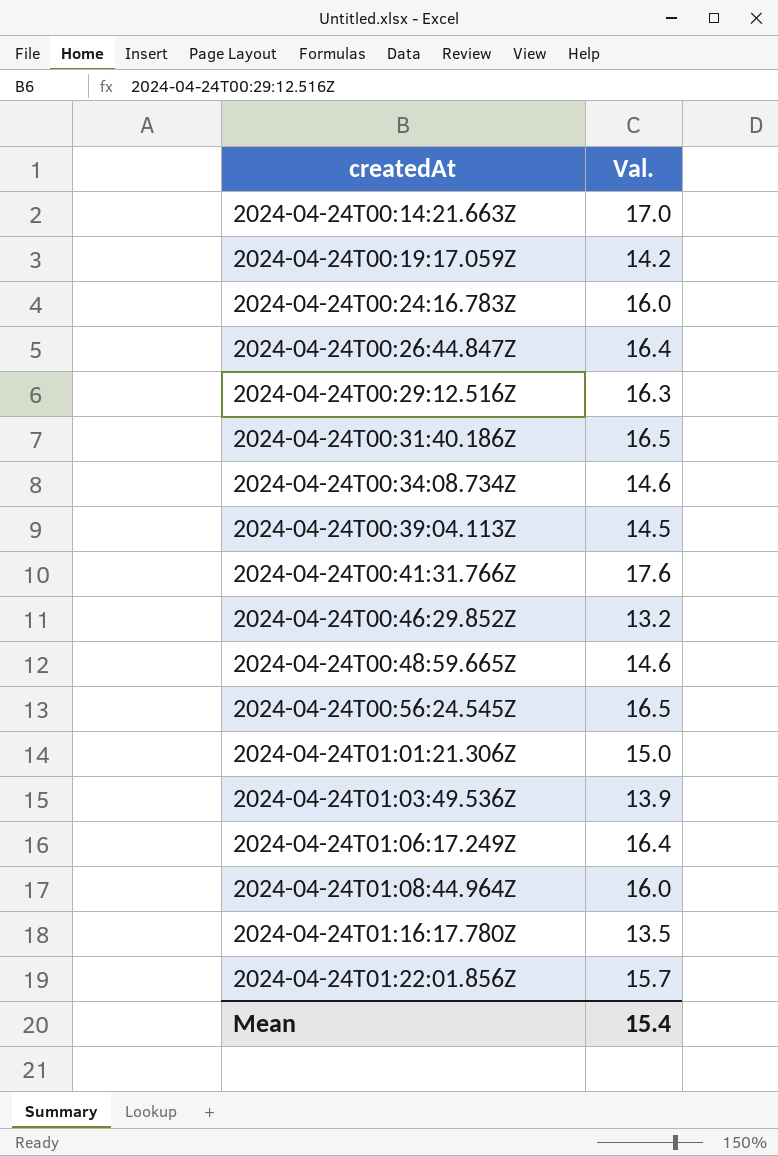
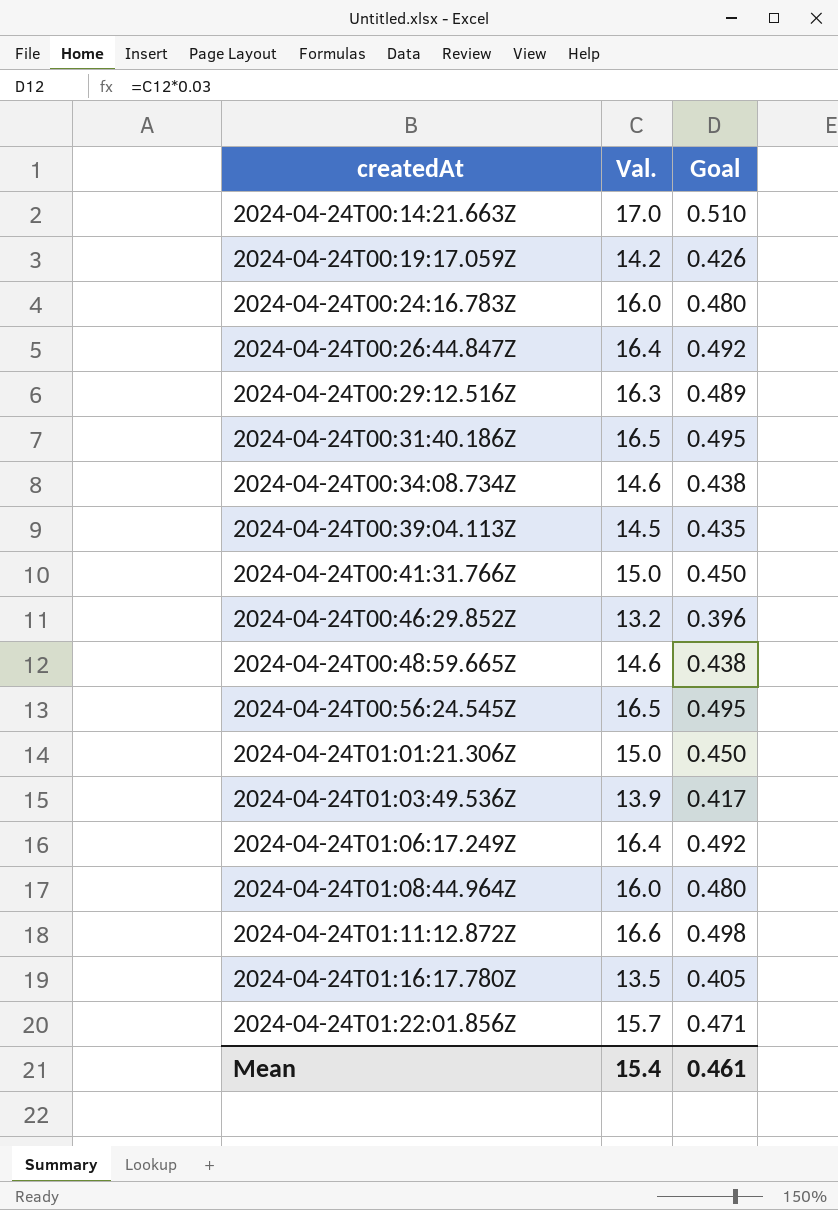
column Goal | formula: none -> [Val.] * 0.03
2024-04-24T00:41:31.766Z | Val.: 17.6 -> 15.0
row 2024-04-24T01:11:12.872Z: none -> 16.6 | 0.498

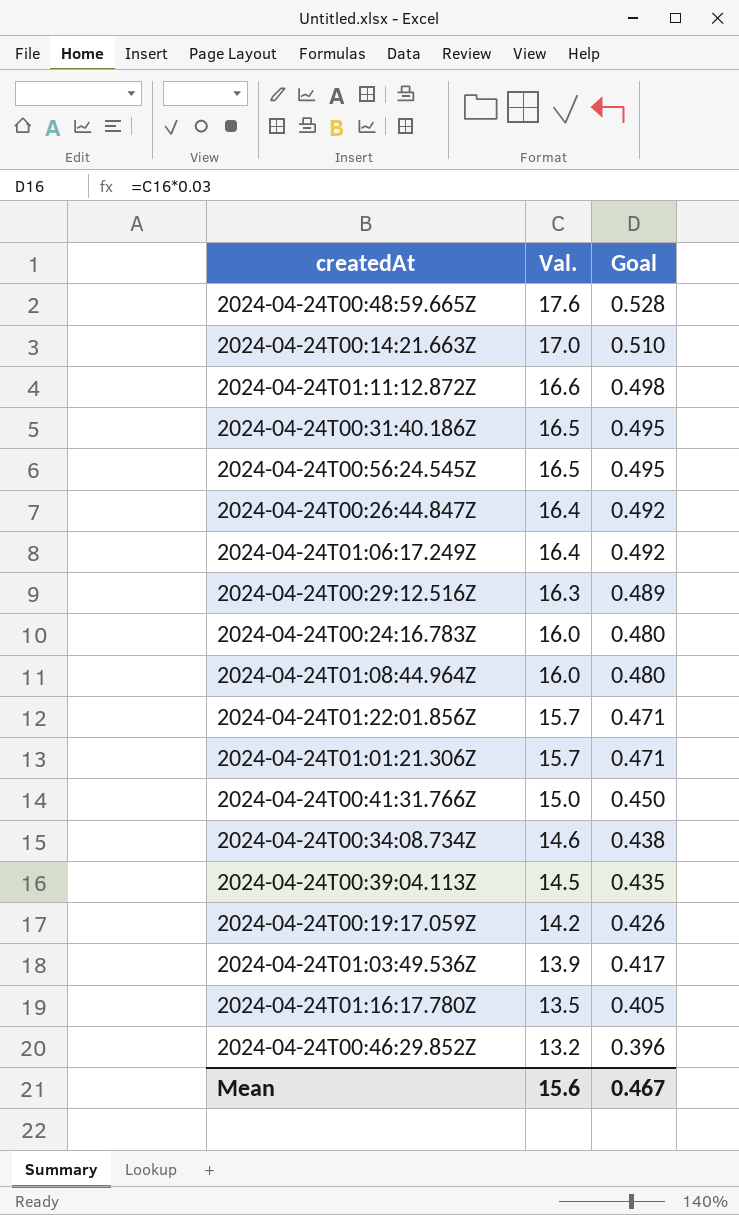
row order: createdAt ascending -> Val. descending
2024-04-24T00:48:59.665Z | Val.: 14.6 -> 17.6
2024-04-24T00:48:59.665Z | Goal: 0.438 -> 0.528
2024-04-24T01:01:21.306Z | Val.: 15.0 -> 15.7
2024-04-24T01:01:21.306Z | Goal: 0.450 -> 0.471
Mean | Val.: 15.4 -> 15.6
Mean | Goal: 0.461 -> 0.467

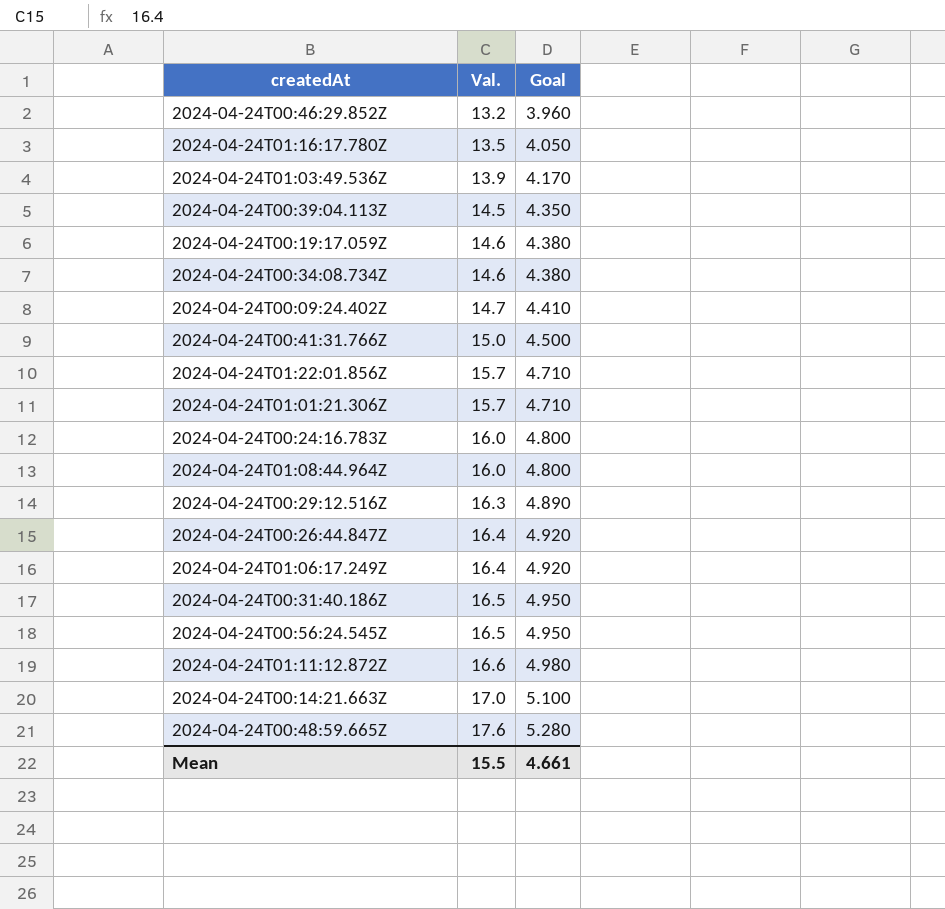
row order: Val. descending -> Val. ascending
column Goal | formula: [Val.] * 0.03 -> [Val.] * 0.3
2024-04-24T00:19:17.059Z | Val.: 14.2 -> 14.6
row 2024-04-24T00:09:24.402Z: none -> 14.7 | 4.410
Mean | Val.: 15.6 -> 15.5
Mean | Goal: 0.467 -> 4.661

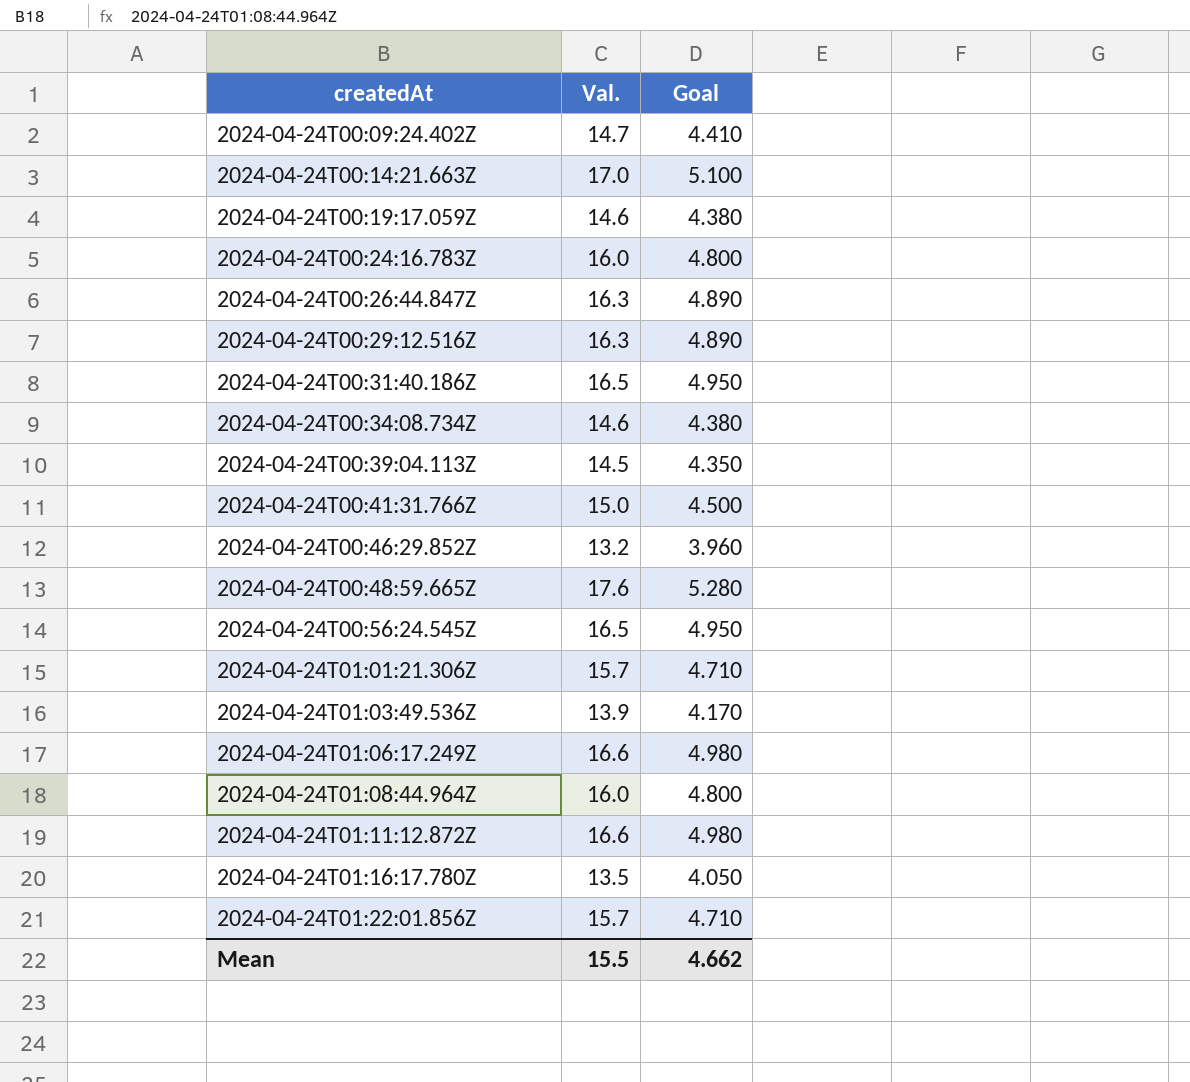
row order: Val. ascending -> createdAt ascending
2024-04-24T00:26:44.847Z | Val.: 16.4 -> 16.3
2024-04-24T00:26:44.847Z | Goal: 4.920 -> 4.890
2024-04-24T01:06:17.249Z | Val.: 16.4 -> 16.6
2024-04-24T01:06:17.249Z | Goal: 4.920 -> 4.980
Mean | Goal: 4.661 -> 4.662

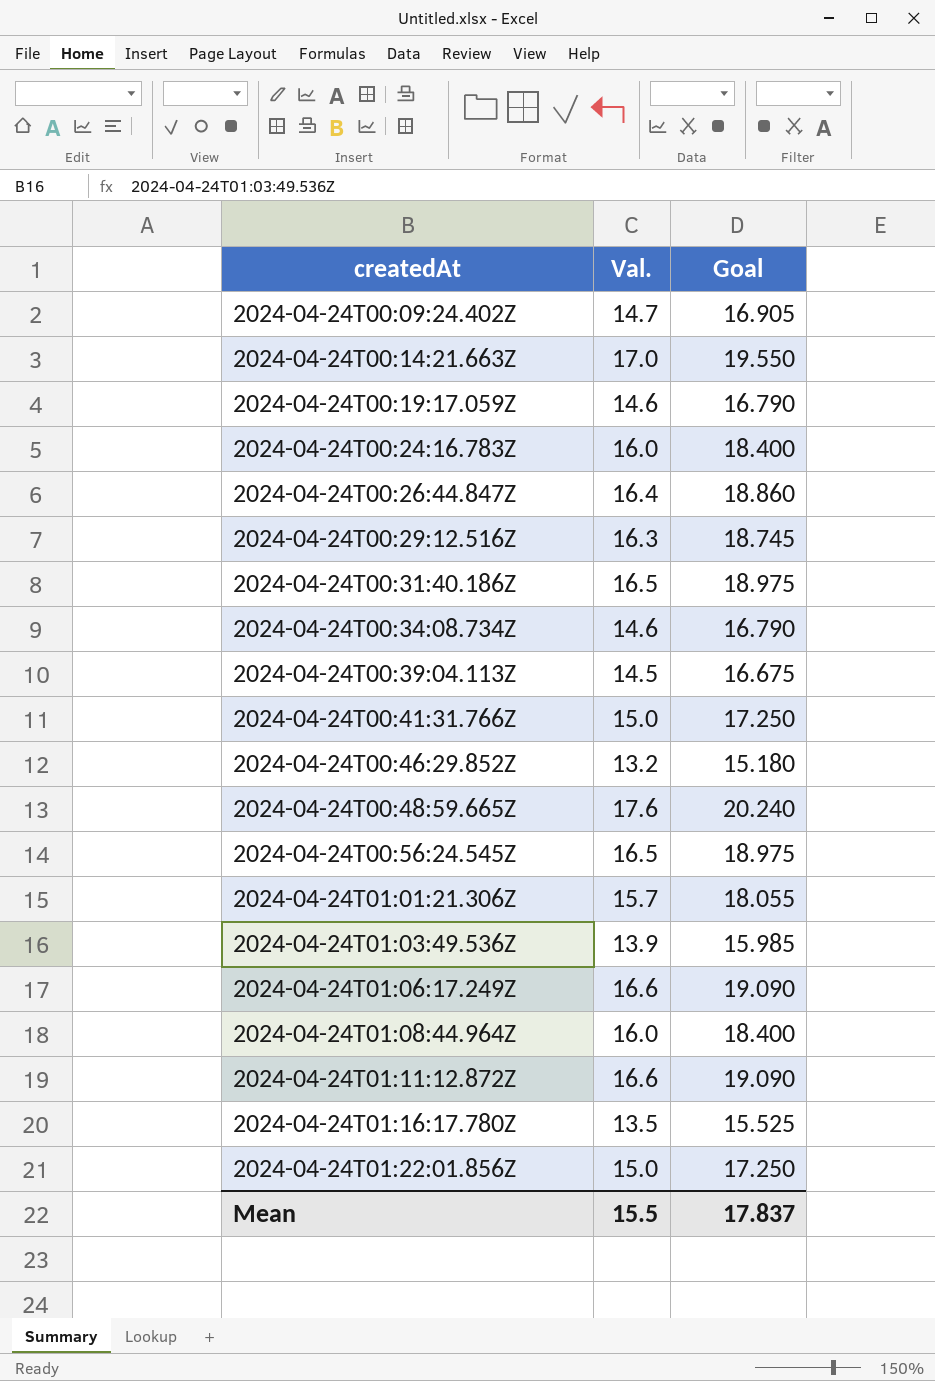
column Goal | formula: [Val.] * 0.3 -> [Val.] * 1.15
2024-04-24T00:26:44.847Z | Val.: 16.3 -> 16.4
2024-04-24T01:22:01.856Z | Val.: 15.7 -> 15.0
Mean | Goal: 4.662 -> 17.837

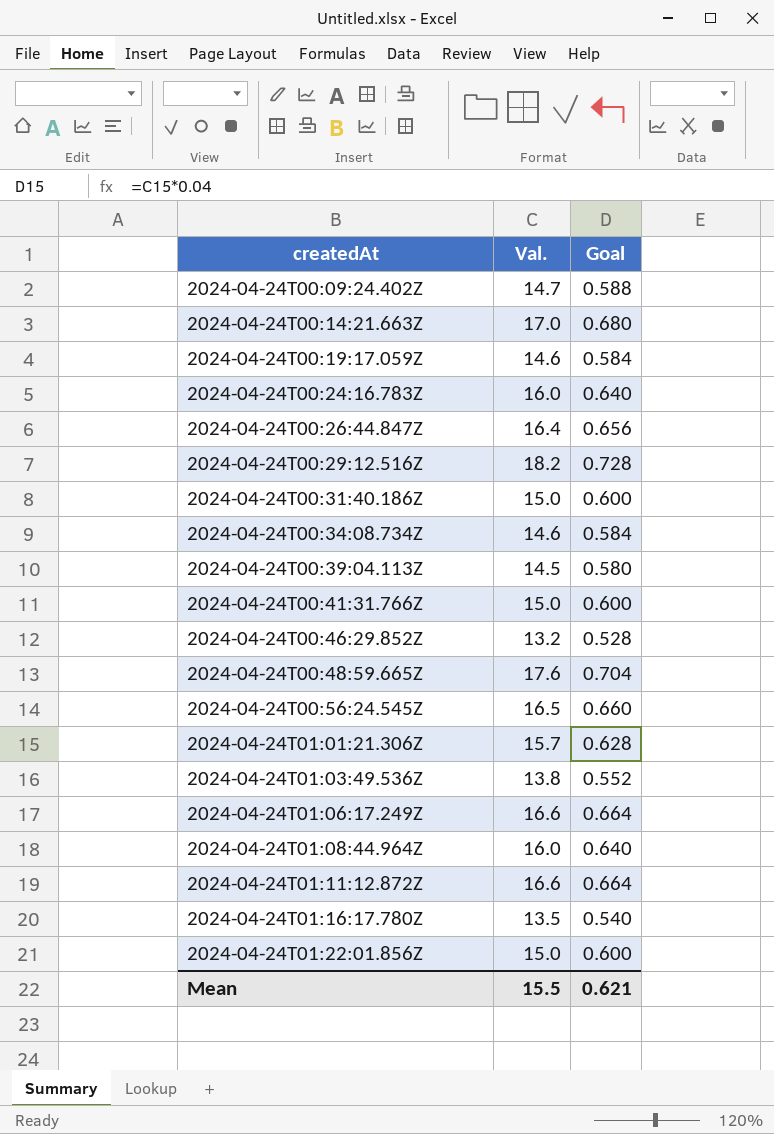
column Goal | formula: [Val.] * 1.15 -> [Val.] * 0.04
2024-04-24T00:29:12.516Z | Val.: 16.3 -> 18.2
2024-04-24T00:31:40.186Z | Val.: 16.5 -> 15.0
2024-04-24T01:03:49.536Z | Val.: 13.9 -> 13.8
Mean | Goal: 17.837 -> 0.621

